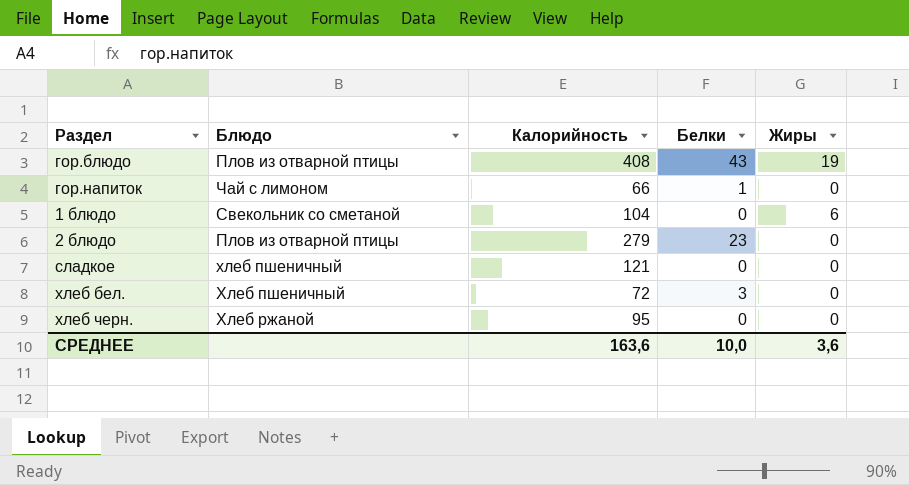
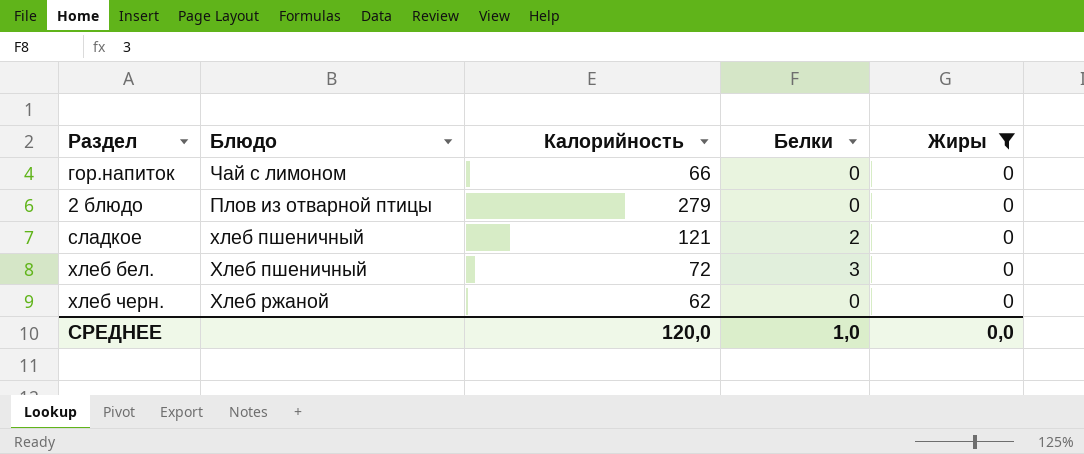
filter: none -> Жиры = 0
гор.напиток | Белки: 1 -> 0
2 блюдо | Белки: 23 -> 0
сладкое | Белки: 0 -> 2
хлеб черн. | Калорийность: 95 -> 62
СРЕДНЕЕ | Калорийность: 163,6 -> 120,0
СРЕДНЕЕ | Белки: 10,0 -> 1,0
СРЕДНЕЕ | Жиры: 3,6 -> 0,0

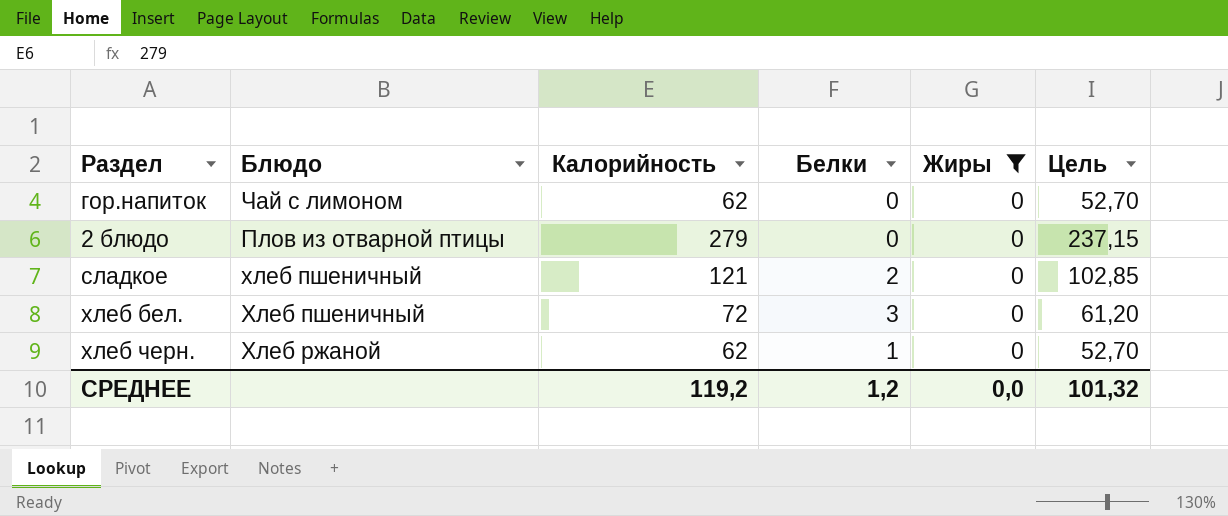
column Цель | formula: none -> [Калорийность] * 0,85
гор.напиток | Калорийность: 66 -> 62
хлеб черн. | Белки: 0 -> 1
СРЕДНЕЕ | Калорийность: 120,0 -> 119,2
СРЕДНЕЕ | Белки: 1,0 -> 1,2

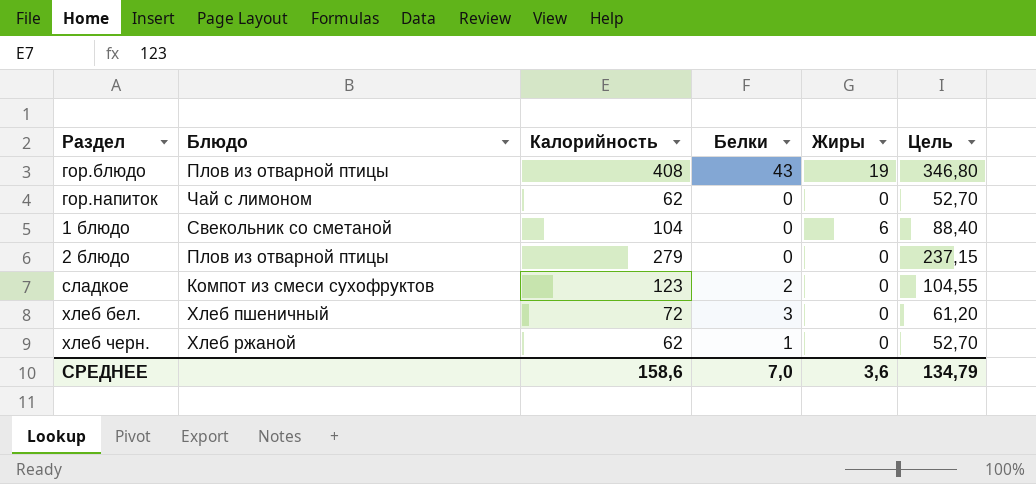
filter: Жиры = 0 -> none
сладкое | Блюдо: хлеб пшеничный -> Компот из смеси сухофруктов
сладкое | Калорийность: 121 -> 123
сладкое | Цель: 102,85 -> 104,55
СРЕДНЕЕ | Калорийность: 119,2 -> 158,6
СРЕДНЕЕ | Белки: 1,2 -> 7,0
СРЕДНЕЕ | Жиры: 0,0 -> 3,6
СРЕДНЕЕ | Цель: 101,32 -> 134,79

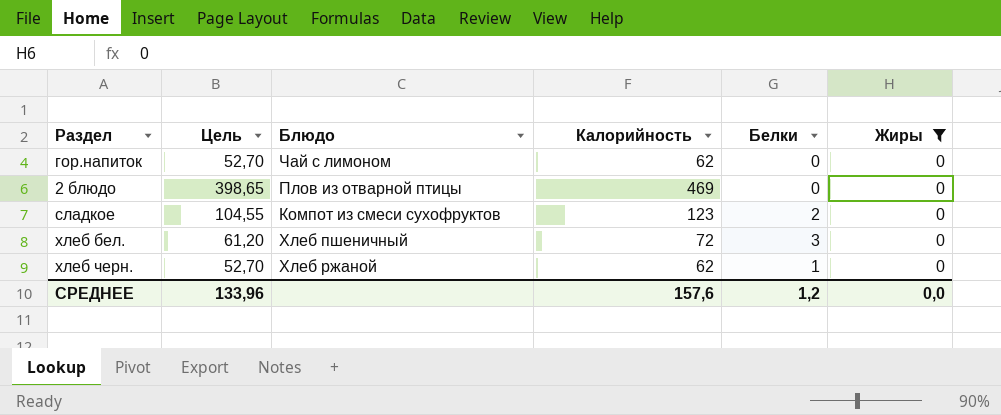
filter: none -> Жиры = 0
column Цель | position: 6 -> 2
2 блюдо | Цель: 237,15 -> 398,65
2 блюдо | Калорийность: 279 -> 469
СРЕДНЕЕ | Цель: 134,79 -> 133,96
СРЕДНЕЕ | Калорийность: 158,6 -> 157,6
СРЕДНЕЕ | Белки: 7,0 -> 1,2
СРЕДНЕЕ | Жиры: 3,6 -> 0,0

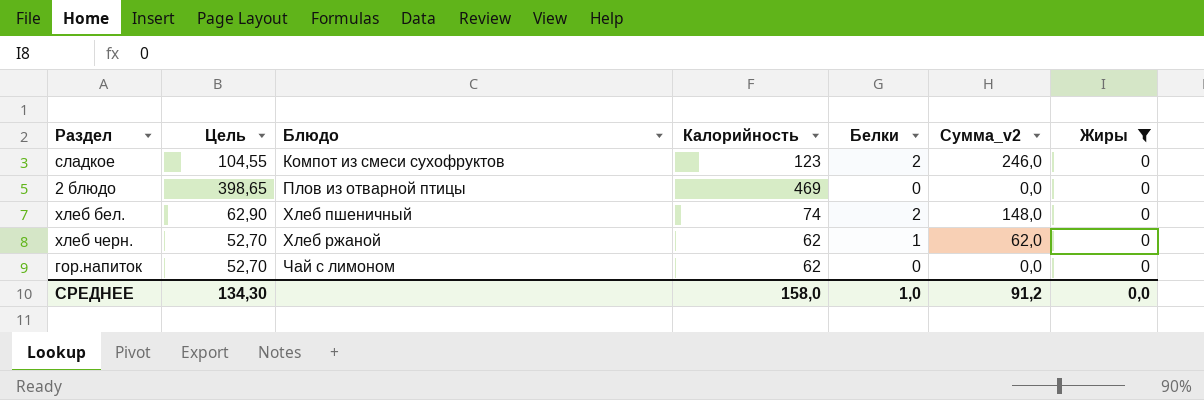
row order: none -> Блюдо ascending
column Сумма_v2 | formula: none -> [Калорийность] * [Белки]
хлеб бел. | Цель: 61,20 -> 62,90
хлеб бел. | Калорийность: 72 -> 74
хлеб бел. | Белки: 3 -> 2
СРЕДНЕЕ | Цель: 133,96 -> 134,30
СРЕДНЕЕ | Калорийность: 157,6 -> 158,0
СРЕДНЕЕ | Белки: 1,2 -> 1,0

